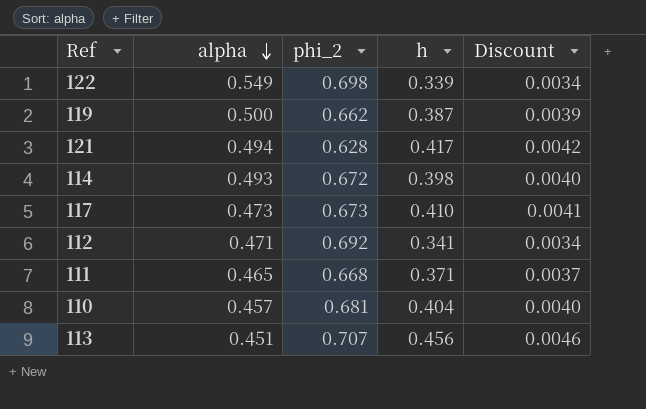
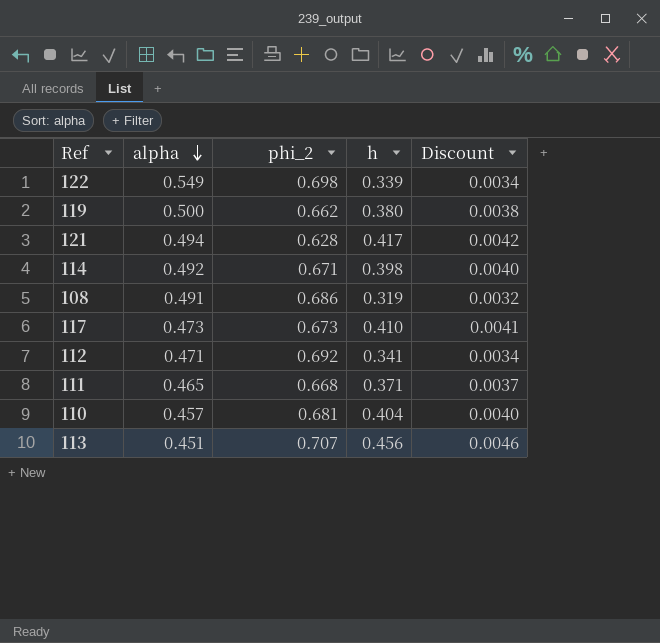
119 | h: 0.387 -> 0.380
119 | Discount: 0.0039 -> 0.0038
114 | alpha: 0.493 -> 0.492
114 | phi_2: 0.672 -> 0.671
row 108: none -> 0.491 | 0.686 | 0.319 | 0.0032

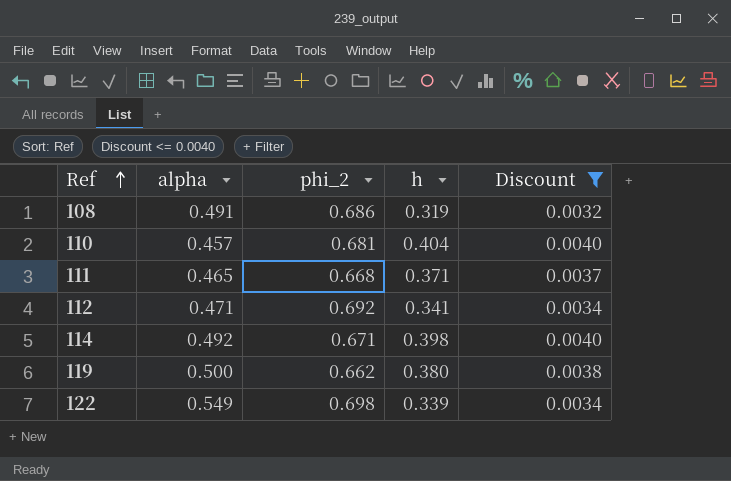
filter: none -> Discount <= 0.0040
row order: alpha descending -> Ref ascending

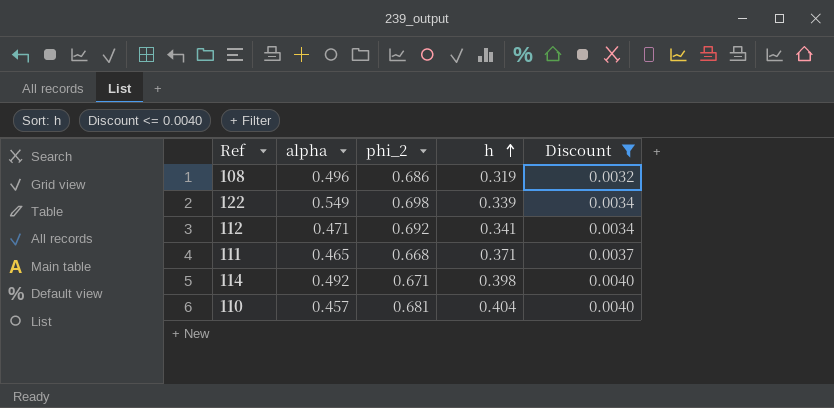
row order: Ref ascending -> h ascending
row 119: 0.500 | 0.662 | 0.380 | 0.0038 -> none
108 | alpha: 0.491 -> 0.496

